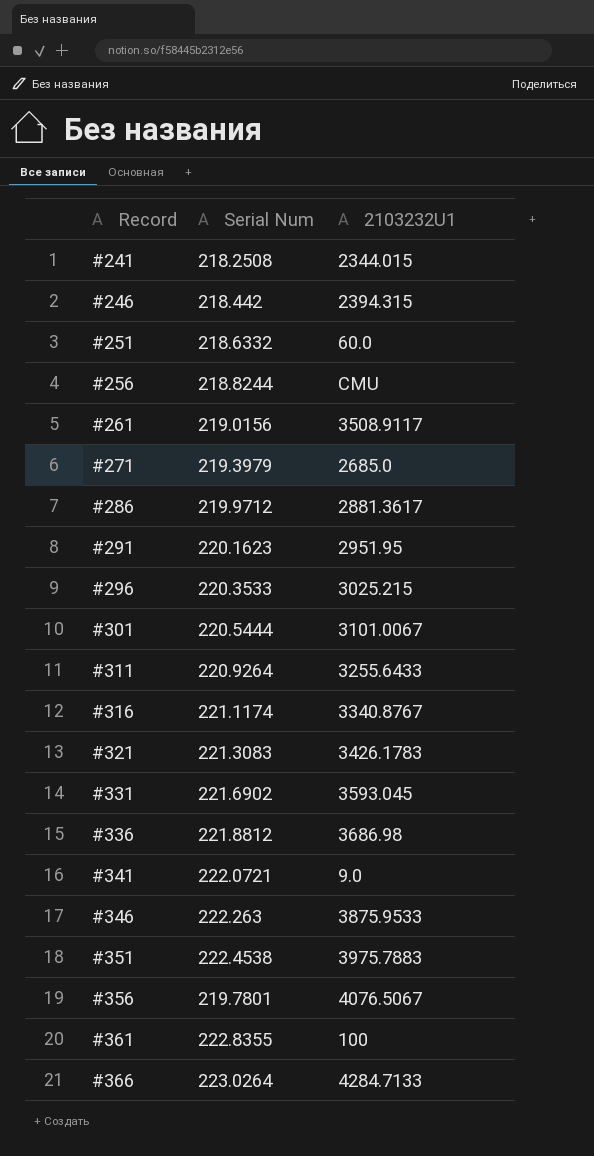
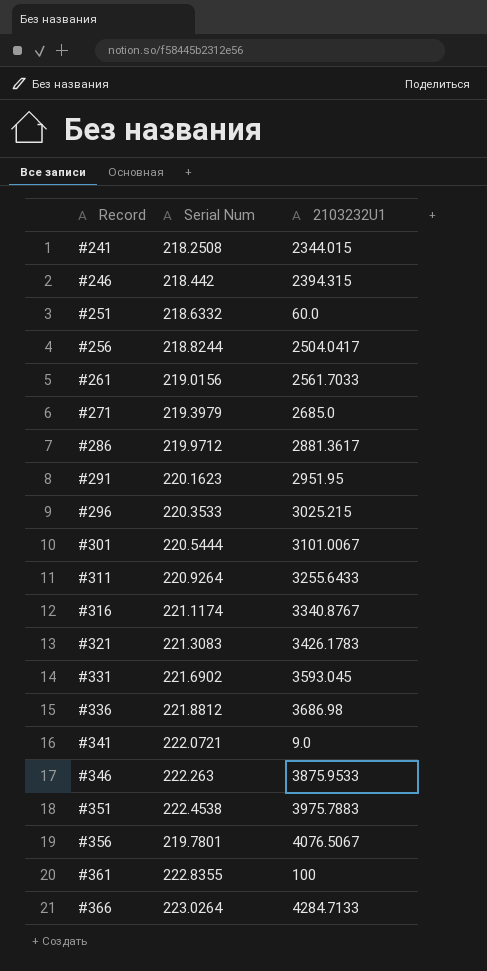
#256 | 2103232U1: CMU -> 2504.0417
#261 | 2103232U1: 3508.9117 -> 2561.7033

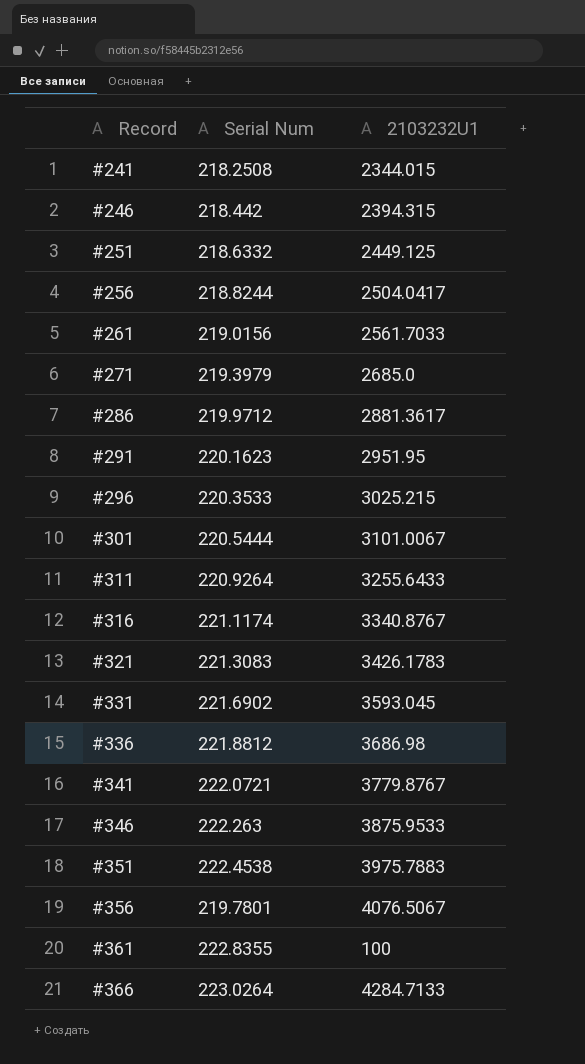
#251 | 2103232U1: 60.0 -> 2449.125
#341 | 2103232U1: 9.0 -> 3779.8767

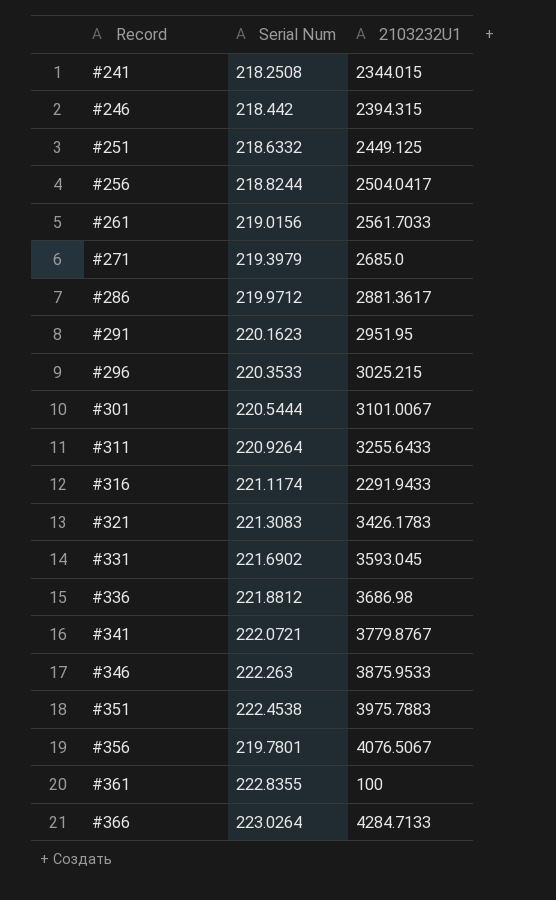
#316 | 2103232U1: 3340.8767 -> 2291.9433

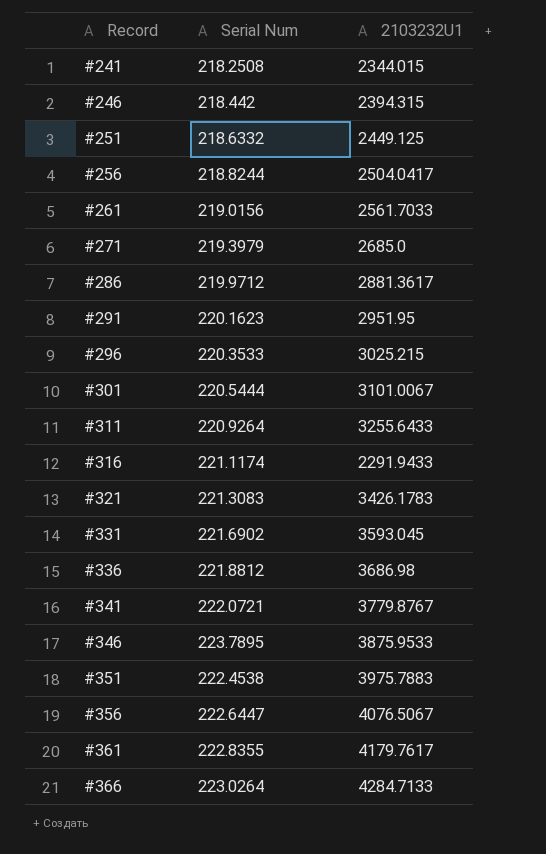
#346 | Serial Num: 222.263 -> 223.7895
#356 | Serial Num: 219.7801 -> 222.6447
#361 | 2103232U1: 100 -> 4179.7617

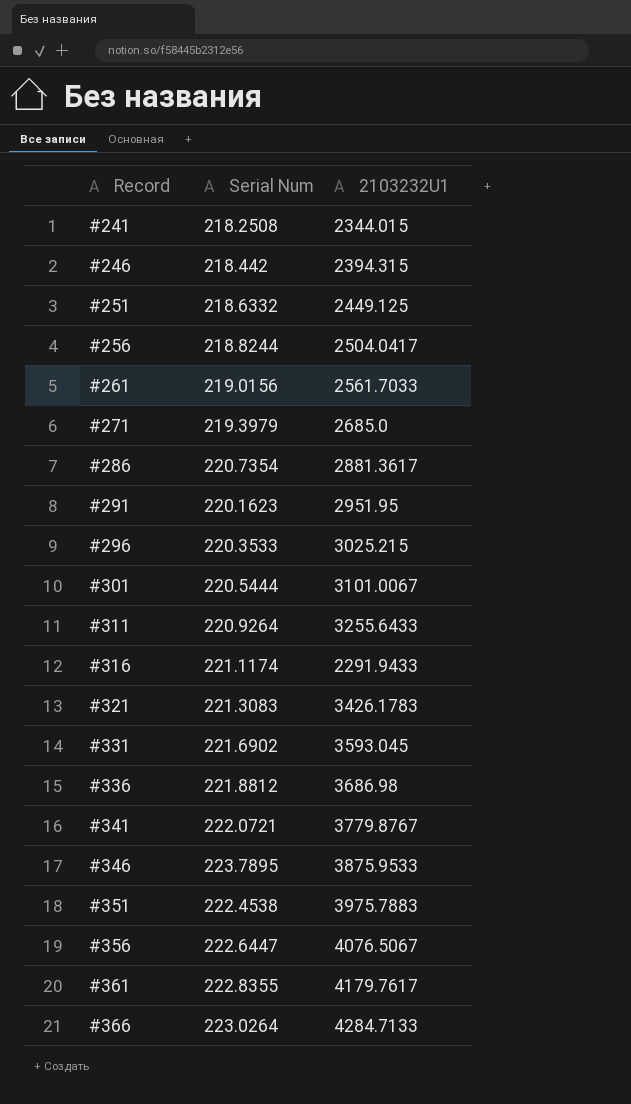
#286 | Serial Num: 219.9712 -> 220.7354

